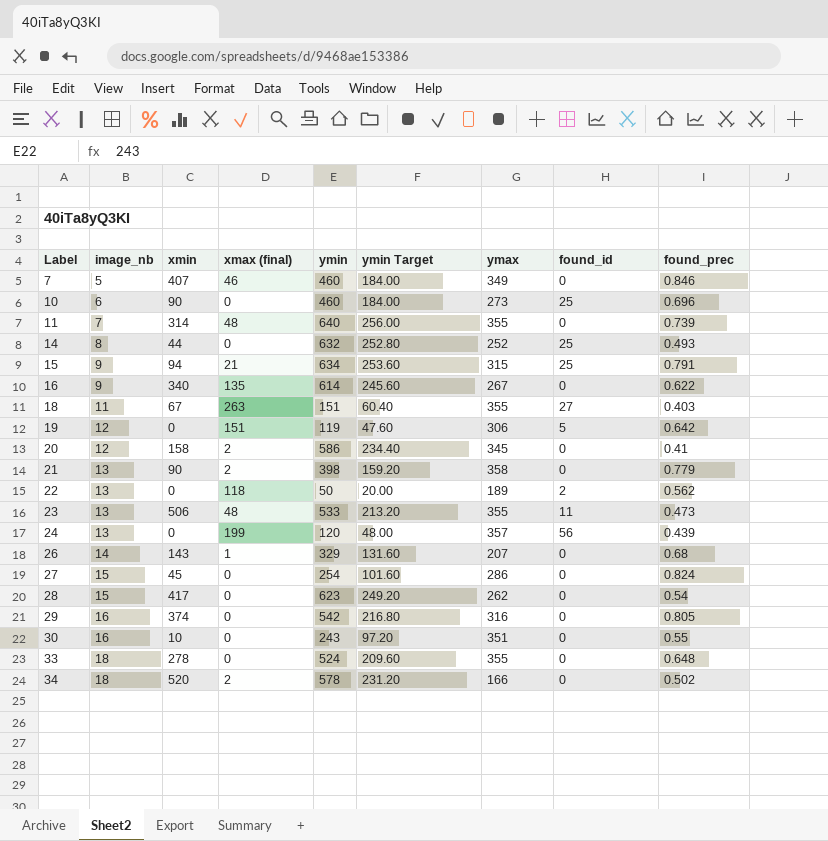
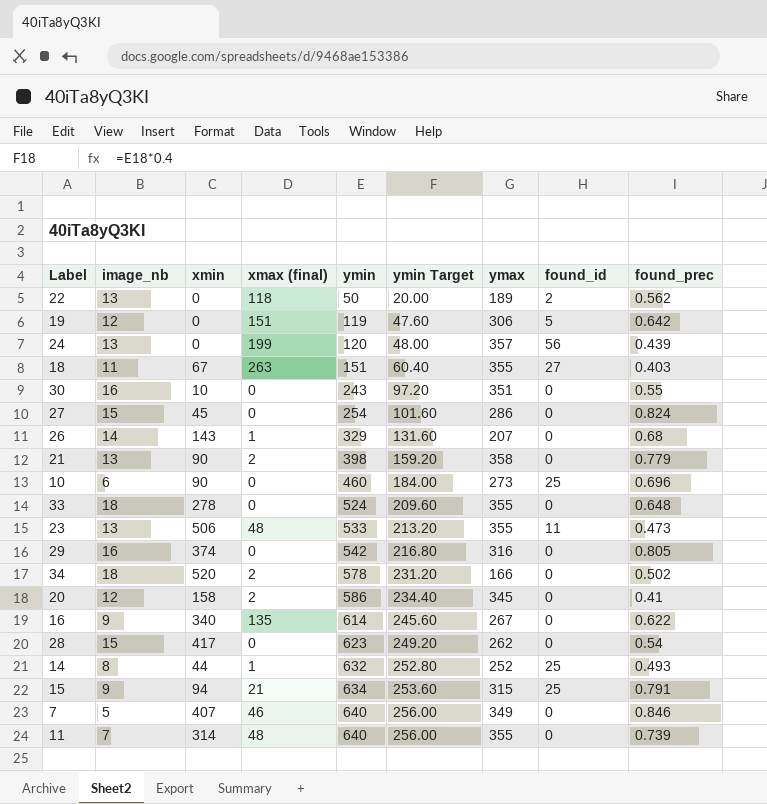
row order: Label ascending -> ymin ascending
14 | xmax (final): 0 -> 1
7 | ymin: 460 -> 640
7 | ymin Target: 184.00 -> 256.00

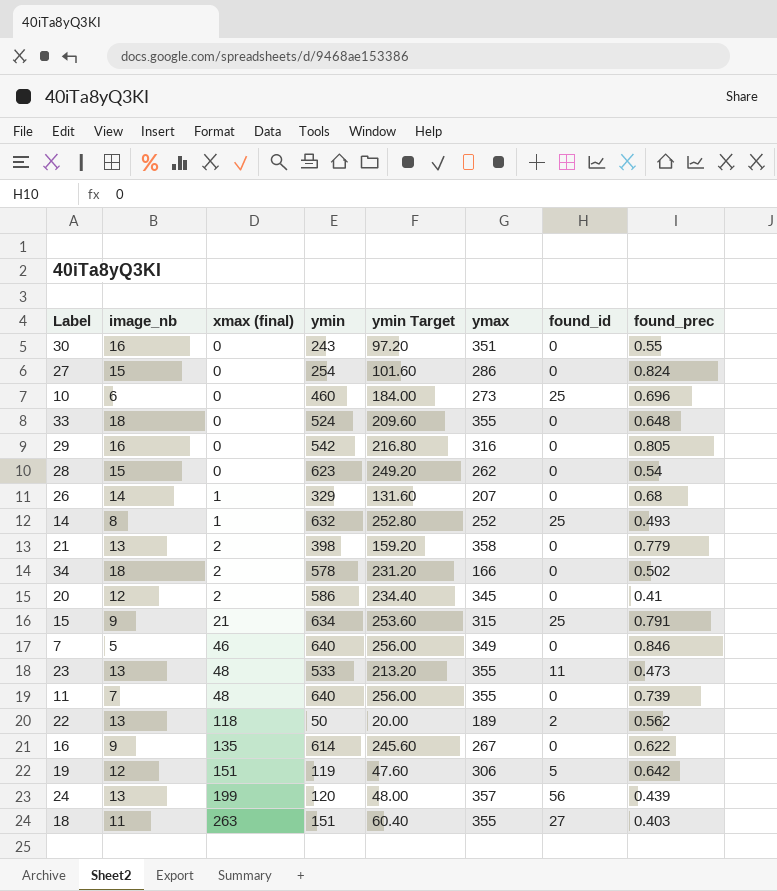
row order: ymin ascending -> xmax (final) ascending
column xmin | position: 3 -> none

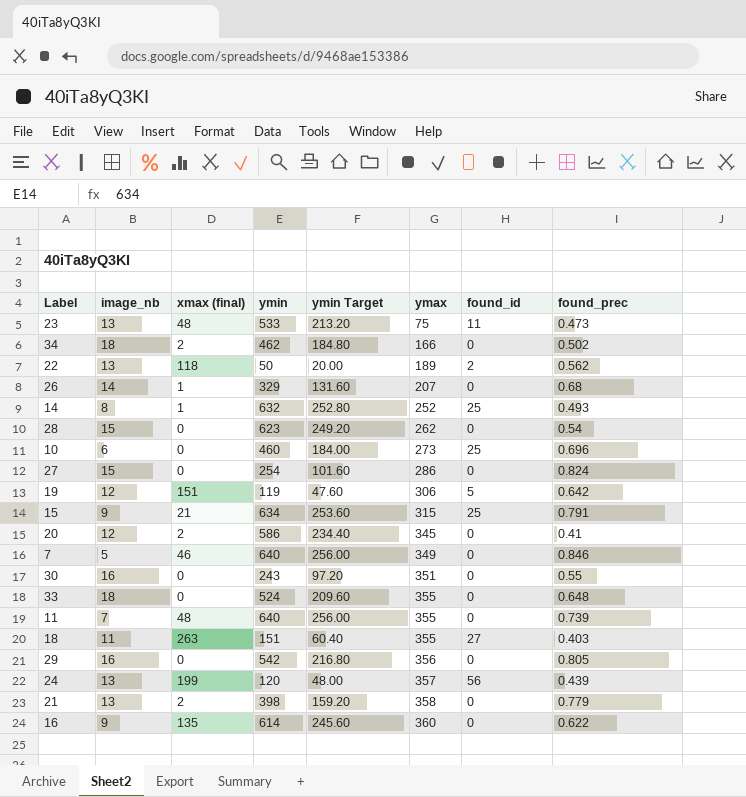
row order: xmax (final) ascending -> ymax ascending
23 | ymax: 355 -> 75
34 | ymin: 578 -> 462
34 | ymin Target: 231.20 -> 184.80
29 | ymax: 316 -> 356
16 | ymax: 267 -> 360

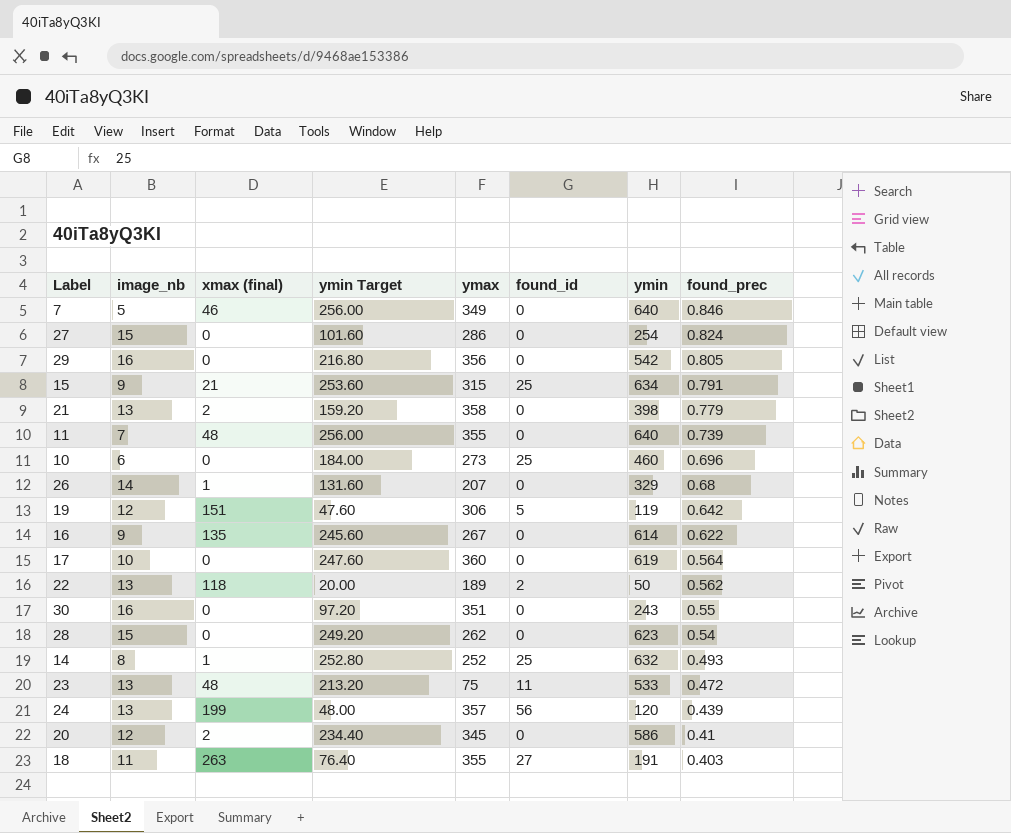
row order: ymax ascending -> found_prec descending
column ymin | position: 4 -> 7
row 34: 18 | 2 | 462 | 184.80 | 166 | 0 | 0.502 -> none
row 33: 18 | 0 | 524 | 209.60 | 355 | 0 | 0.648 -> none
16 | ymax: 360 -> 267
row 17: none -> 10 | 0 | 247.60 | 360 | 0 | 619 | 0.564
23 | found_prec: 0.473 -> 0.472
18 | ymin Target: 60.40 -> 76.40
18 | ymin: 151 -> 191

